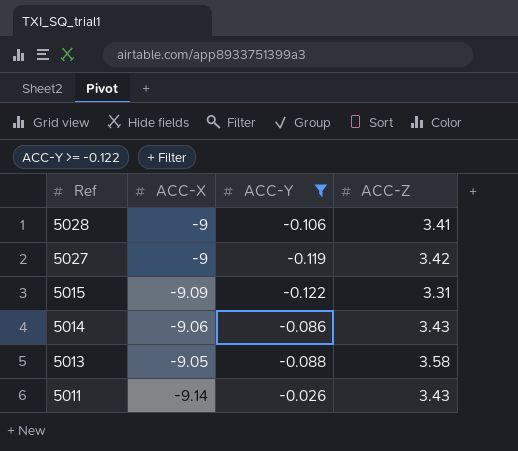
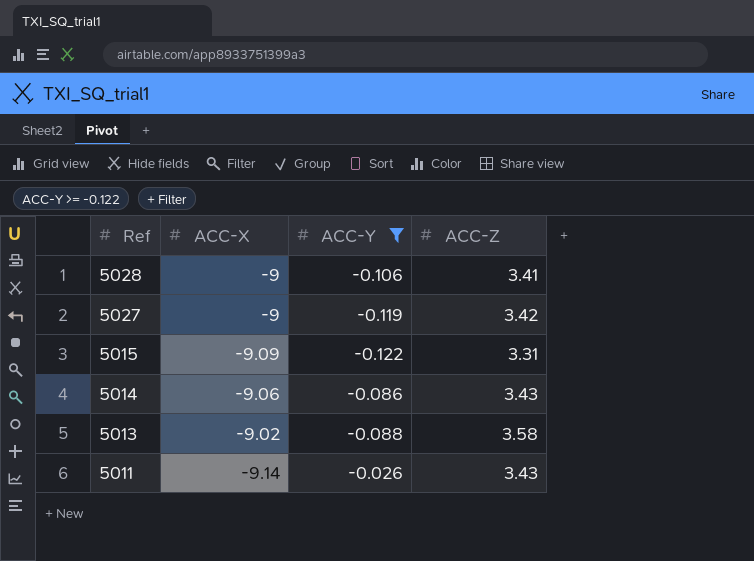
5013 | ACC-X: -9.05 -> -9.02

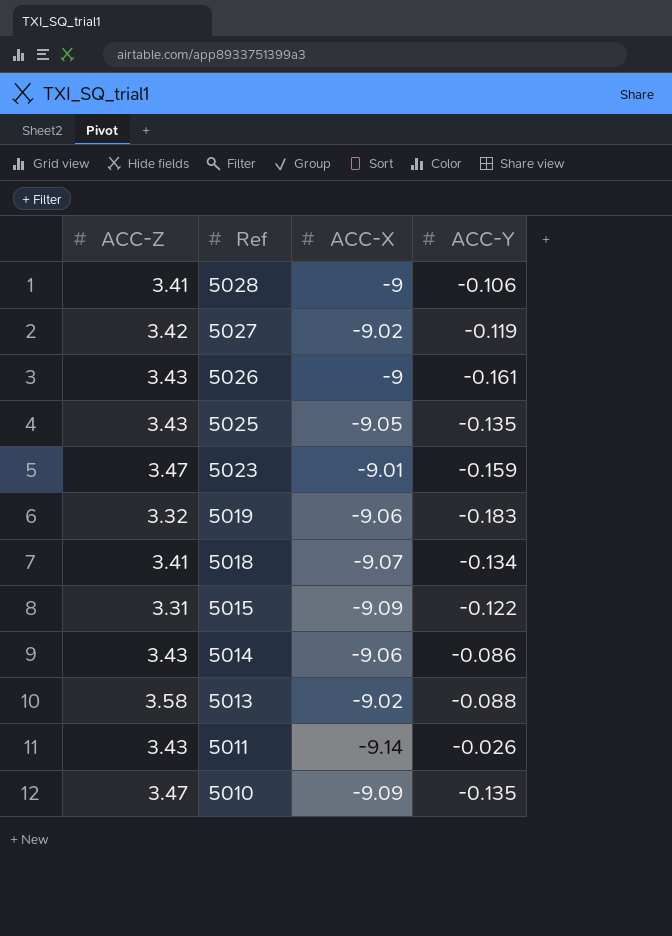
filter: ACC-Y >= -0.122 -> none
column ACC-Z | position: 4 -> 1
5027 | ACC-X: -9 -> -9.02

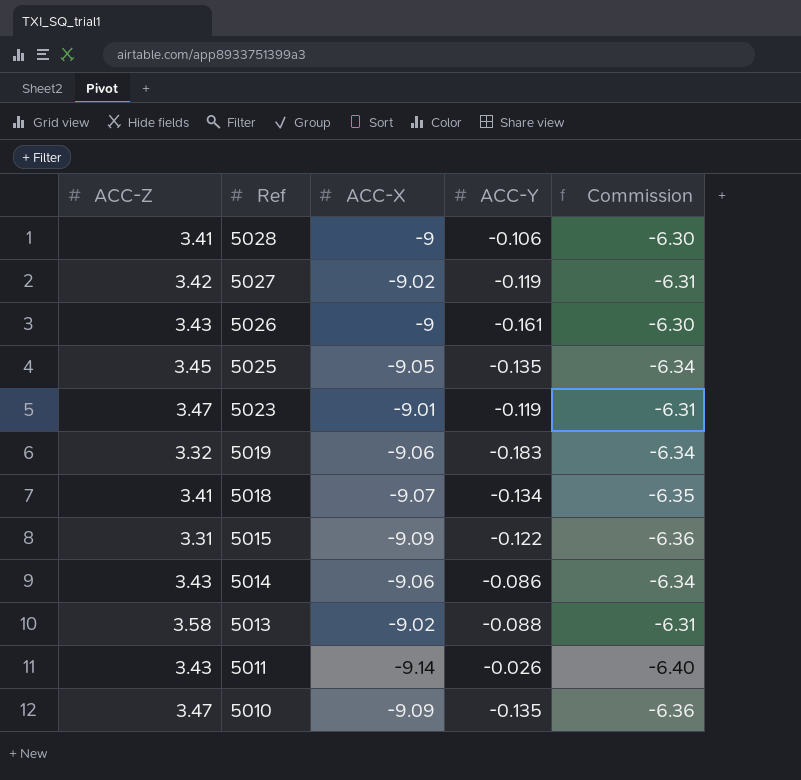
column Commission | formula: none -> [ACC-X] * 0.7
5025 | ACC-Z: 3.43 -> 3.45
5023 | ACC-Y: -0.159 -> -0.119

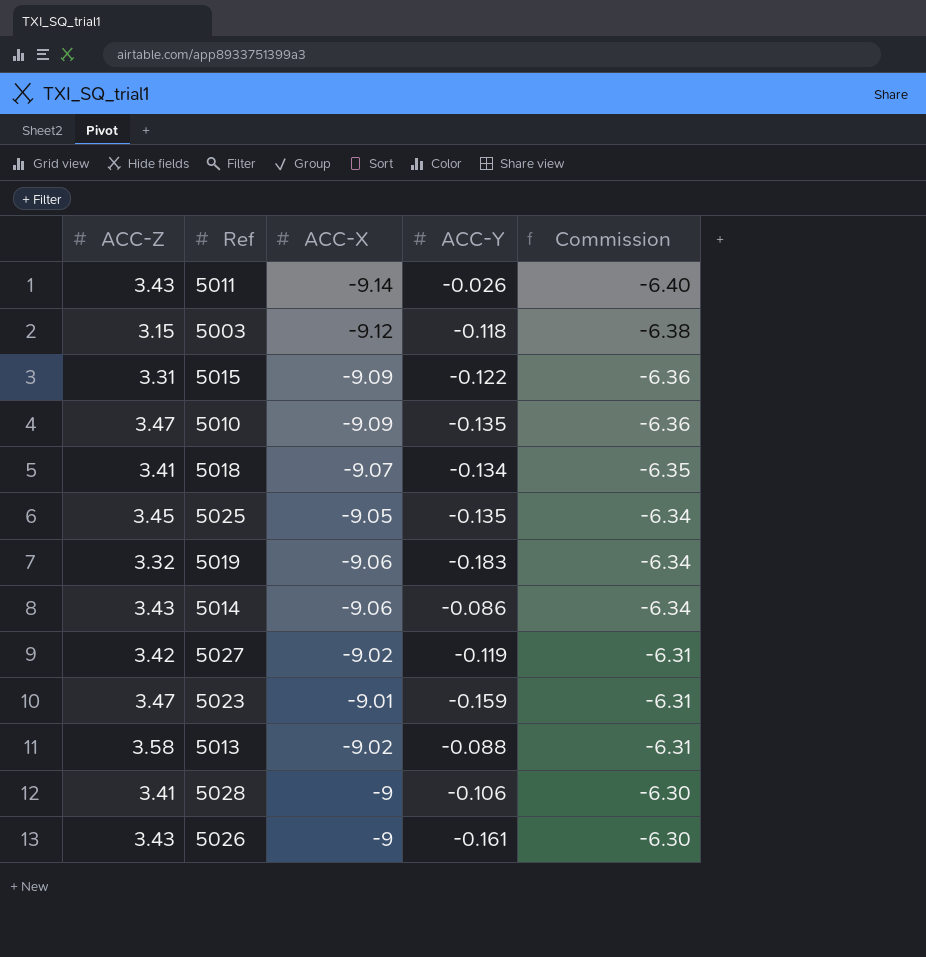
row order: Ref descending -> Commission ascending
row 5003: none -> 3.15 | -9.12 | -0.118 | -6.38
5023 | ACC-Y: -0.119 -> -0.159

